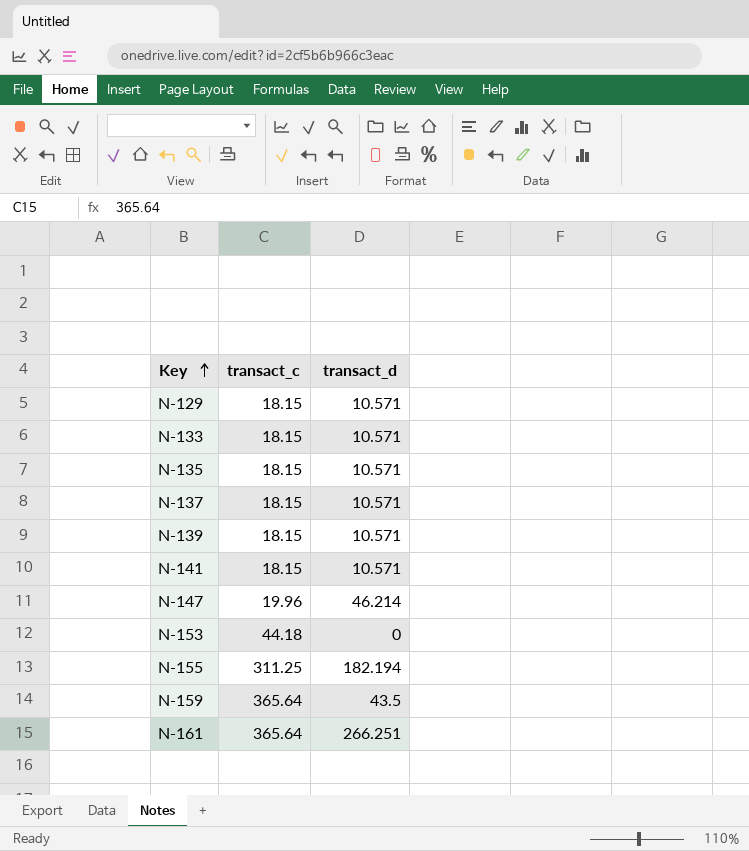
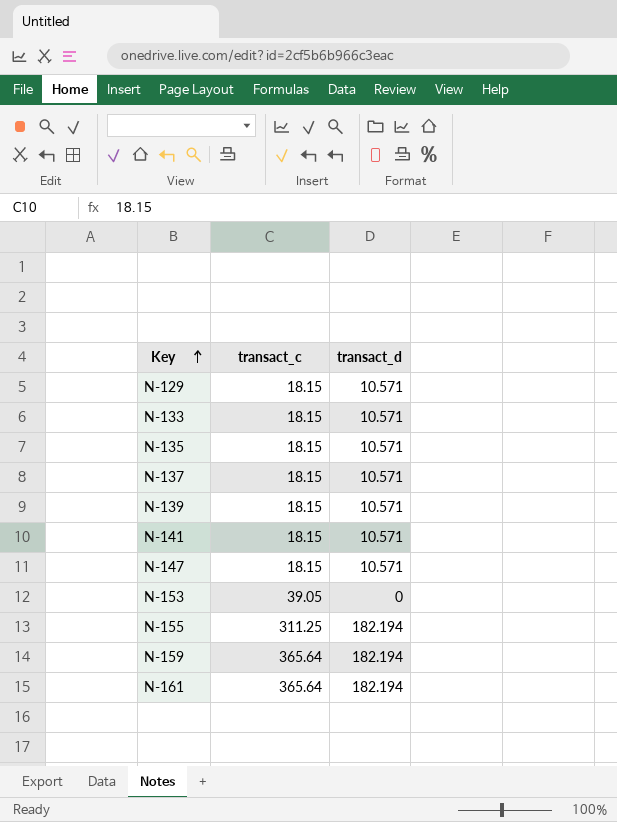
N-147 | transact_c: 19.96 -> 18.15
N-147 | transact_d: 46.214 -> 10.571
N-153 | transact_c: 44.18 -> 39.05
N-159 | transact_d: 43.5 -> 182.194
N-161 | transact_d: 266.251 -> 182.194

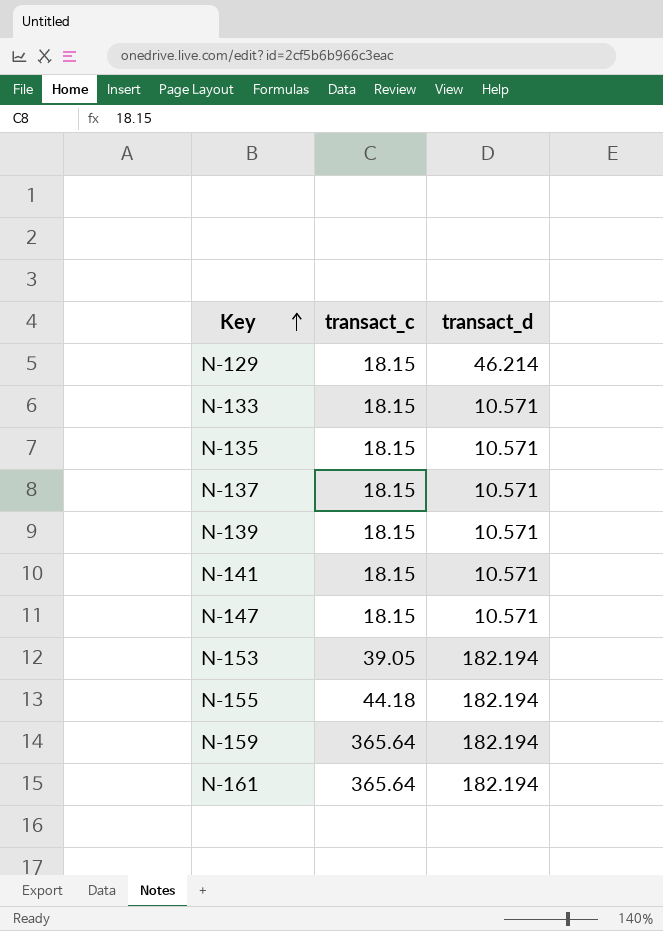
N-129 | transact_d: 10.571 -> 46.214
N-153 | transact_d: 0 -> 182.194
N-155 | transact_c: 311.25 -> 44.18

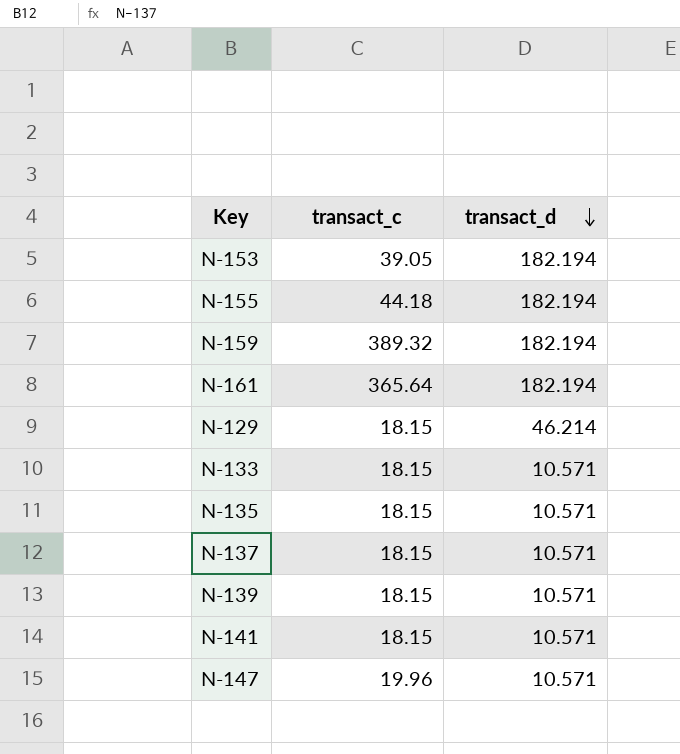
row order: Key ascending -> transact_d descending
N-159 | transact_c: 365.64 -> 389.32
N-147 | transact_c: 18.15 -> 19.96

